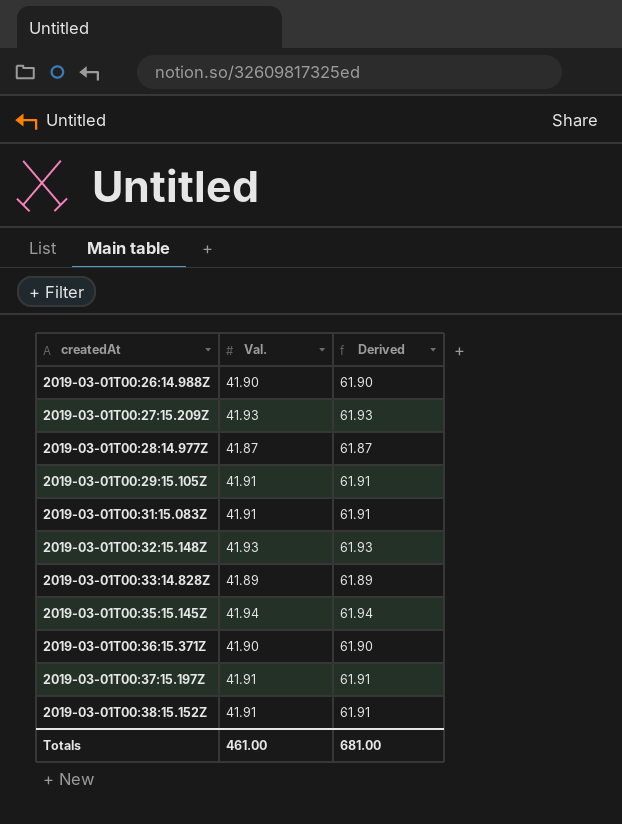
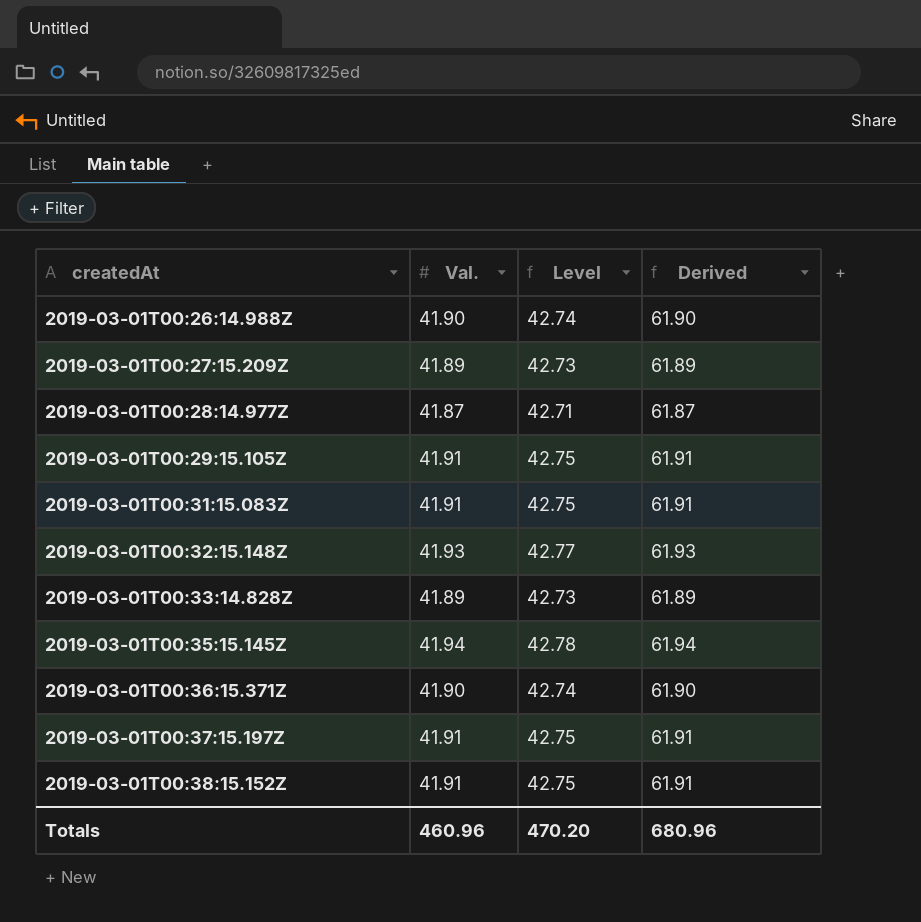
column Level | formula: none -> [Val.] * 1.02
2019-03-01T00:27:15.209Z | Val.: 41.93 -> 41.89
2019-03-01T00:27:15.209Z | Derived: 61.93 -> 61.89
Totals | Val.: 461.00 -> 460.96
Totals | Derived: 681.00 -> 680.96

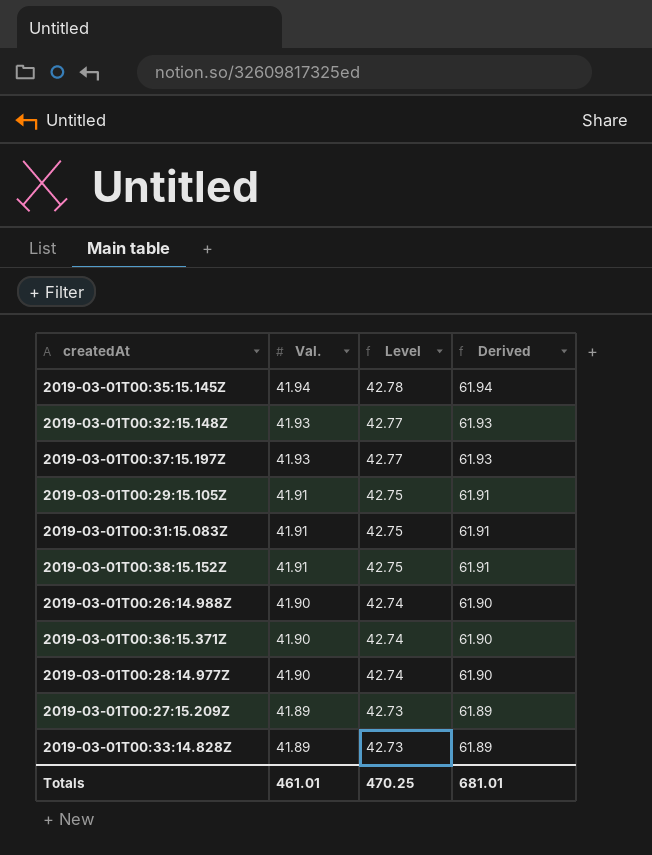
row order: createdAt ascending -> Val. descending
2019-03-01T00:37:15.197Z | Val.: 41.91 -> 41.93
2019-03-01T00:37:15.197Z | Level: 42.75 -> 42.77
2019-03-01T00:37:15.197Z | Derived: 61.91 -> 61.93
2019-03-01T00:28:14.977Z | Val.: 41.87 -> 41.90
2019-03-01T00:28:14.977Z | Level: 42.71 -> 42.74
2019-03-01T00:28:14.977Z | Derived: 61.87 -> 61.90
Totals | Val.: 460.96 -> 461.01
Totals | Level: 470.20 -> 470.25
Totals | Derived: 680.96 -> 681.01

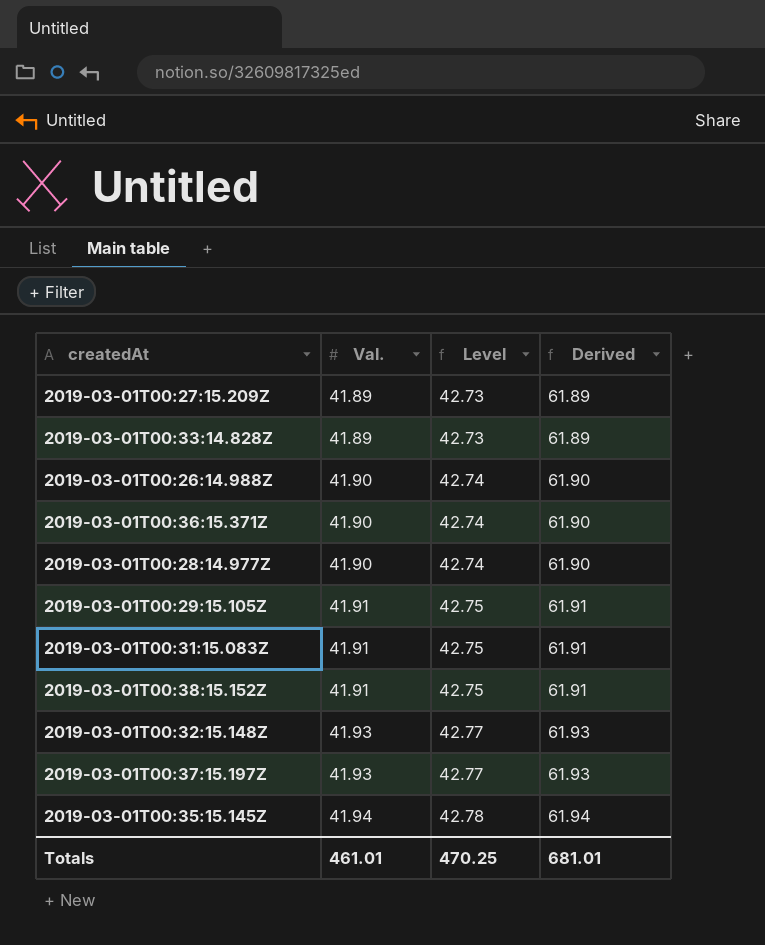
row order: Val. descending -> Val. ascending

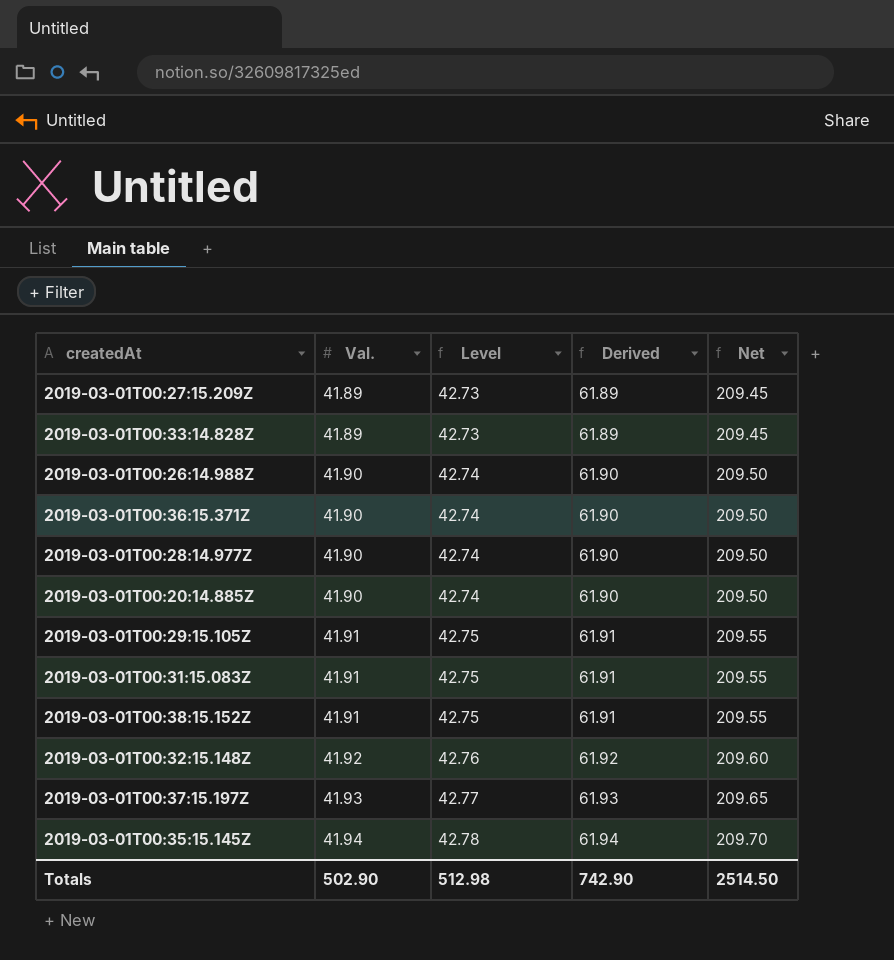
column Net | formula: none -> [Val.] * 5
row 2019-03-01T00:20:14.885Z: none -> 41.90 | 42.74 | 61.90 | 209.50
2019-03-01T00:32:15.148Z | Val.: 41.93 -> 41.92
2019-03-01T00:32:15.148Z | Level: 42.77 -> 42.76
2019-03-01T00:32:15.148Z | Derived: 61.93 -> 61.92
Totals | Val.: 461.01 -> 502.90
Totals | Level: 470.25 -> 512.98
Totals | Derived: 681.01 -> 742.90

